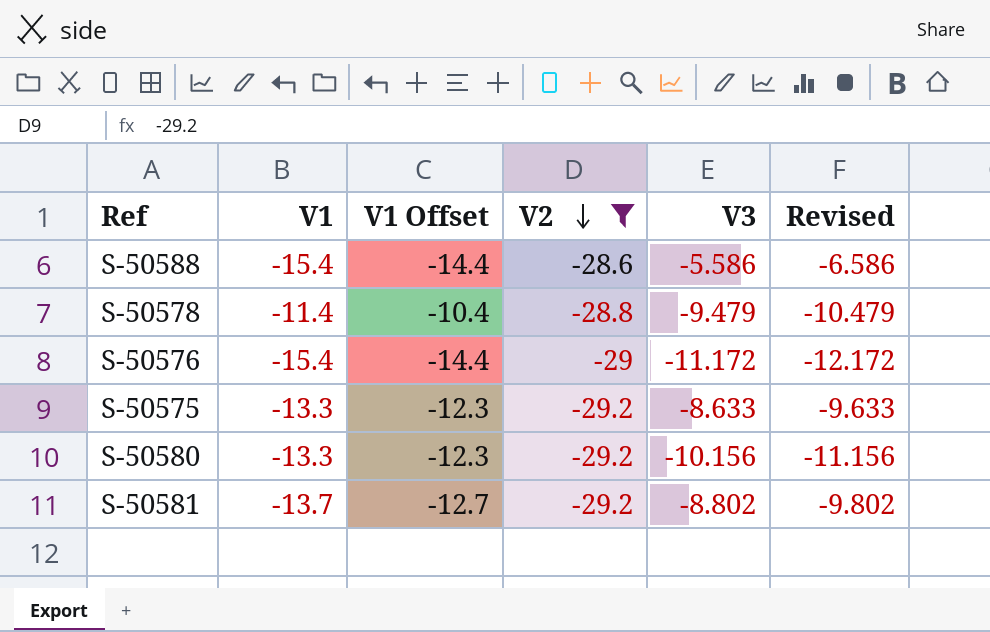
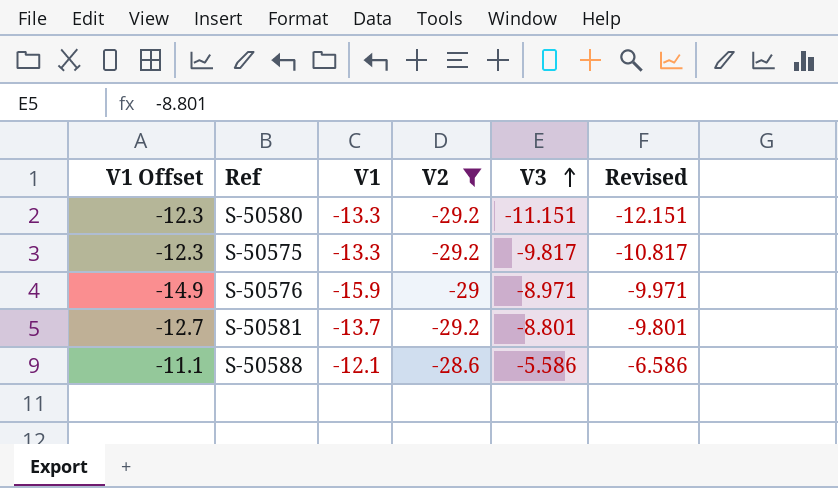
row order: V2 descending -> V3 ascending
column V1 Offset | position: 3 -> 1
row S-50578: -11.4 | -10.4 | -28.8 | -9.479 | -10.479 -> none
S-50580 | V3: -10.156 -> -11.151
S-50580 | Revised: -11.156 -> -12.151
S-50575 | V3: -8.633 -> -9.817
S-50575 | Revised: -9.633 -> -10.817
S-50576 | V1 Offset: -14.4 -> -14.9
S-50576 | V1: -15.4 -> -15.9
S-50576 | V3: -11.172 -> -8.971
S-50576 | Revised: -12.172 -> -9.971
S-50581 | V3: -8.802 -> -8.801
S-50581 | Revised: -9.802 -> -9.801
S-50588 | V1 Offset: -14.4 -> -11.1
S-50588 | V1: -15.4 -> -12.1

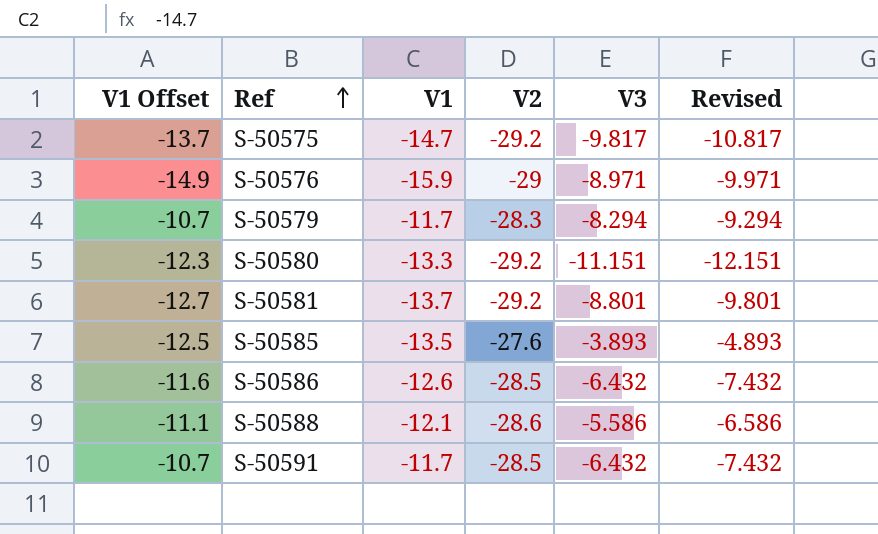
filter: V2 <= -28.6 -> none
row order: V3 ascending -> Ref ascending
S-50575 | V1 Offset: -12.3 -> -13.7
S-50575 | V1: -13.3 -> -14.7

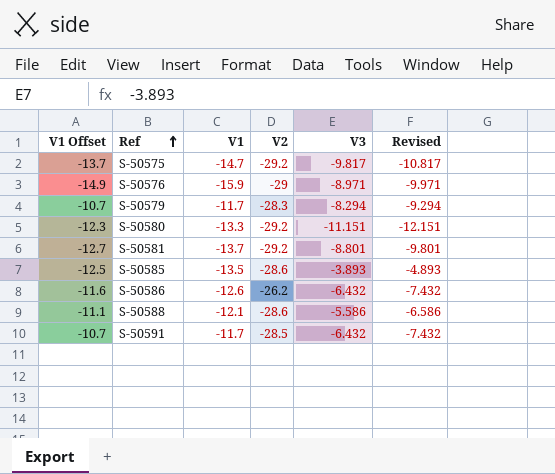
S-50585 | V2: -27.6 -> -28.6
S-50586 | V2: -28.5 -> -26.2

